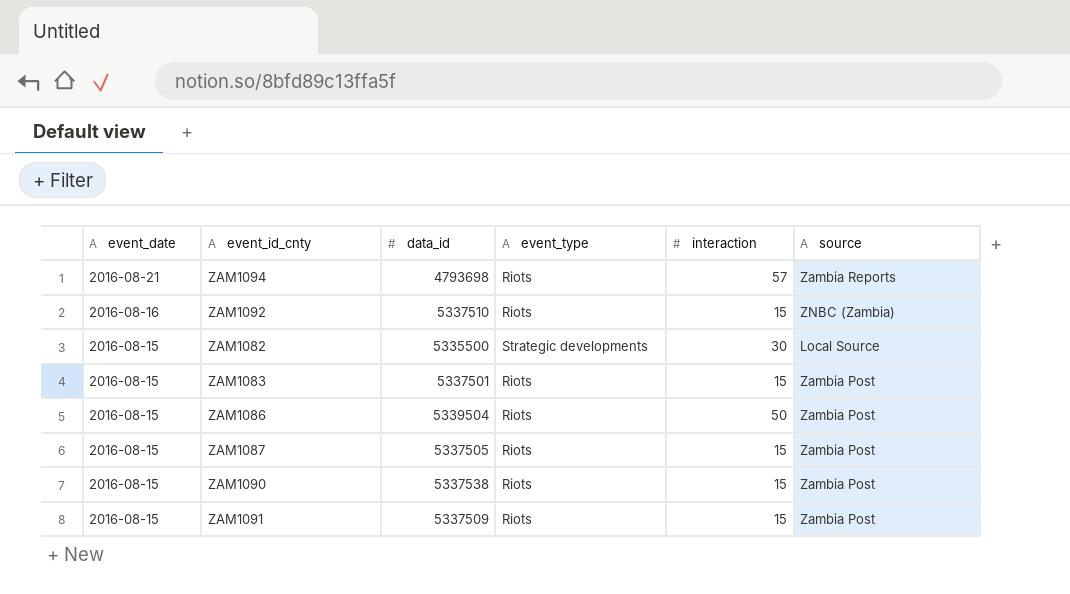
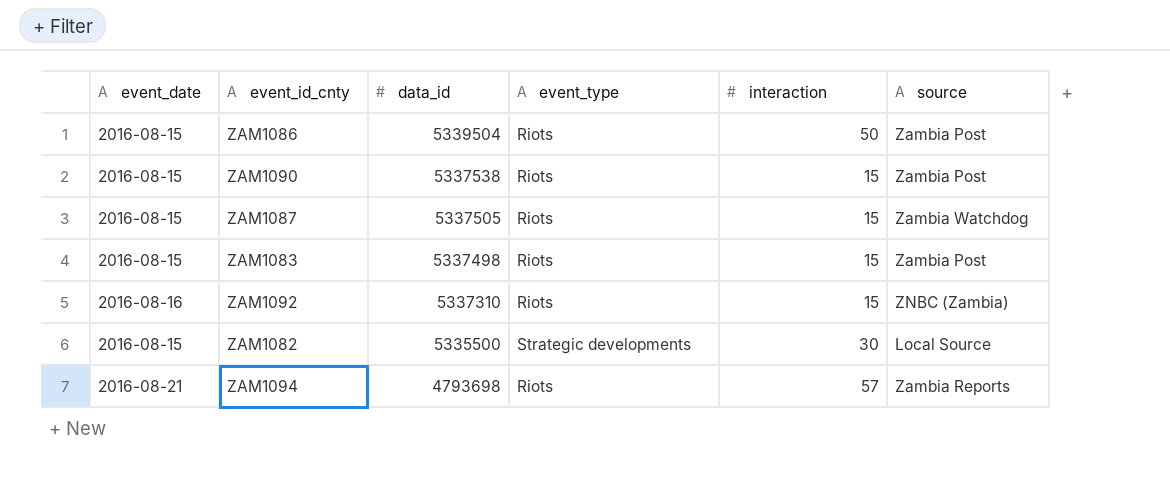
row order: event_date descending -> data_id descending
row ZAM1091: 2016-08-15 | 5337509 | Riots | 15 | Zambia Post -> none
ZAM1087 | source: Zambia Post -> Zambia Watchdog
ZAM1083 | data_id: 5337501 -> 5337498
ZAM1092 | data_id: 5337510 -> 5337310

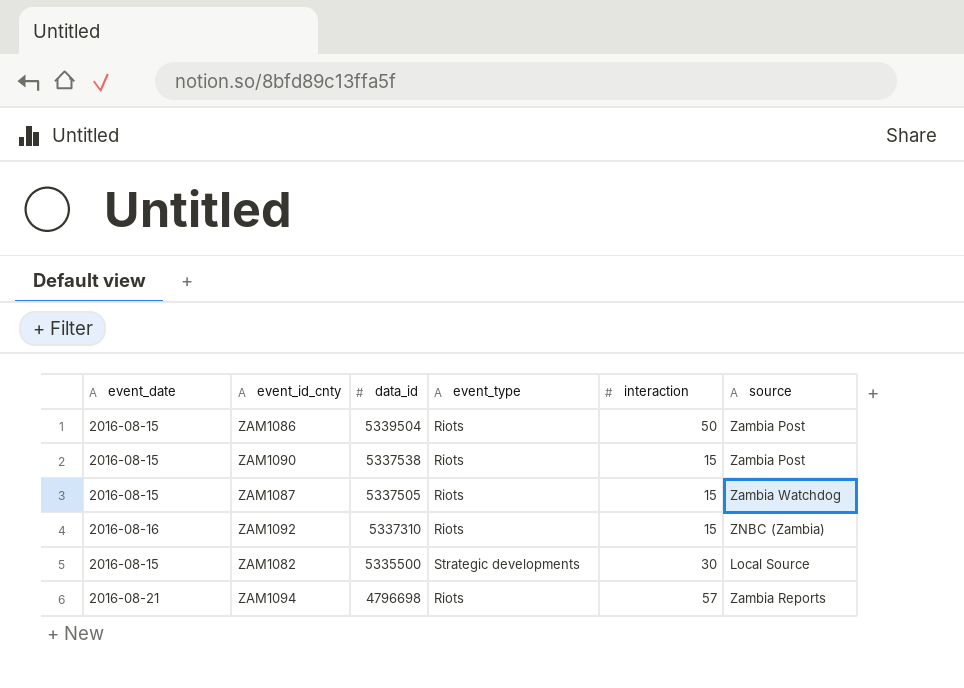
row ZAM1083: 2016-08-15 | 5337498 | Riots | 15 | Zambia Post -> none
ZAM1094 | data_id: 4793698 -> 4796698

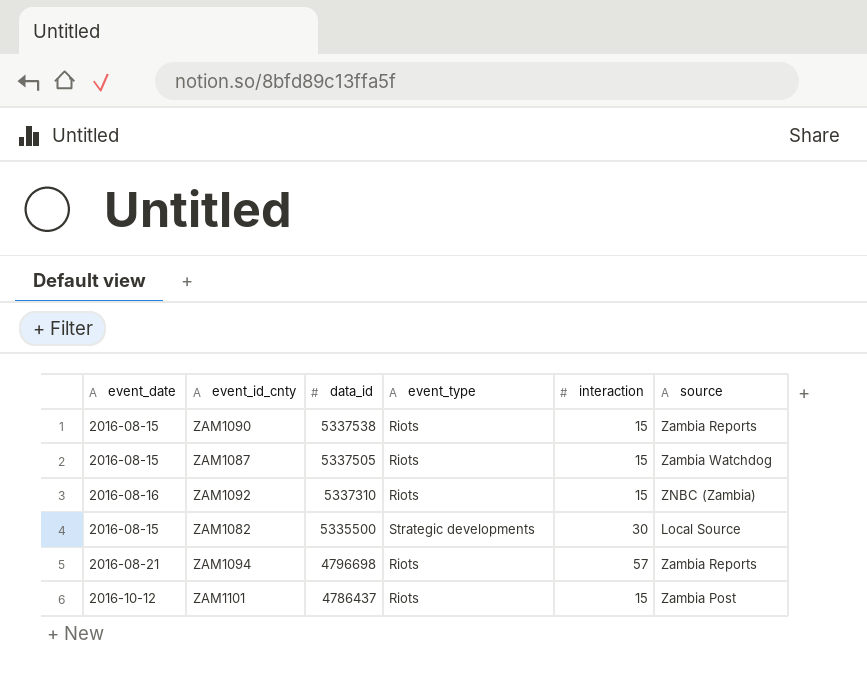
row ZAM1086: 2016-08-15 | 5339504 | Riots | 50 | Zambia Post -> none
ZAM1090 | source: Zambia Post -> Zambia Reports
row ZAM1101: none -> 2016-10-12 | 4786437 | Riots | 15 | Zambia Post

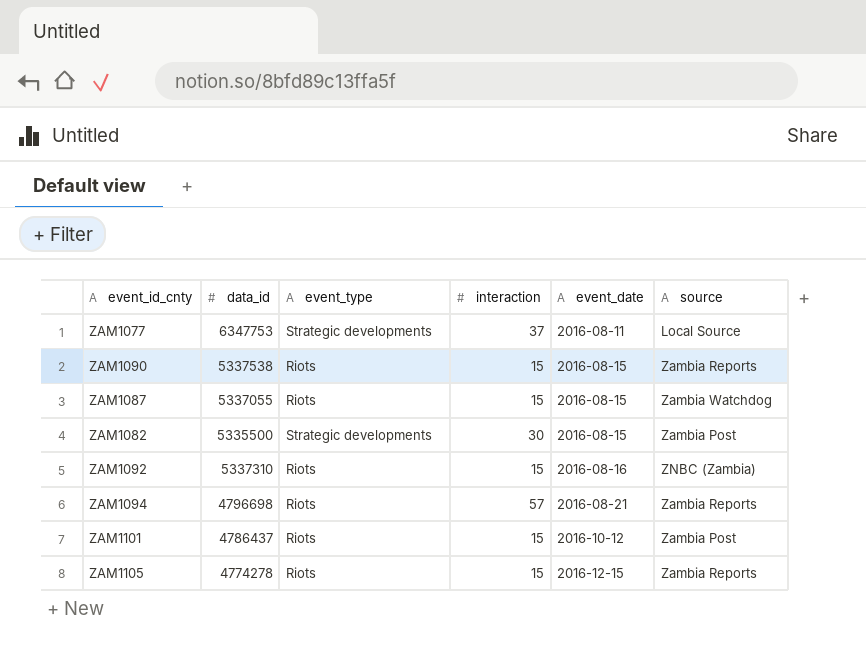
row order: data_id descending -> event_date ascending
column event_date | position: 1 -> 5
row ZAM1077: none -> 6347753 | Strategic developments | 37 | 2016-08-11 | Local Source
ZAM1087 | data_id: 5337505 -> 5337055
ZAM1082 | source: Local Source -> Zambia Post
row ZAM1105: none -> 4774278 | Riots | 15 | 2016-12-15 | Zambia Reports

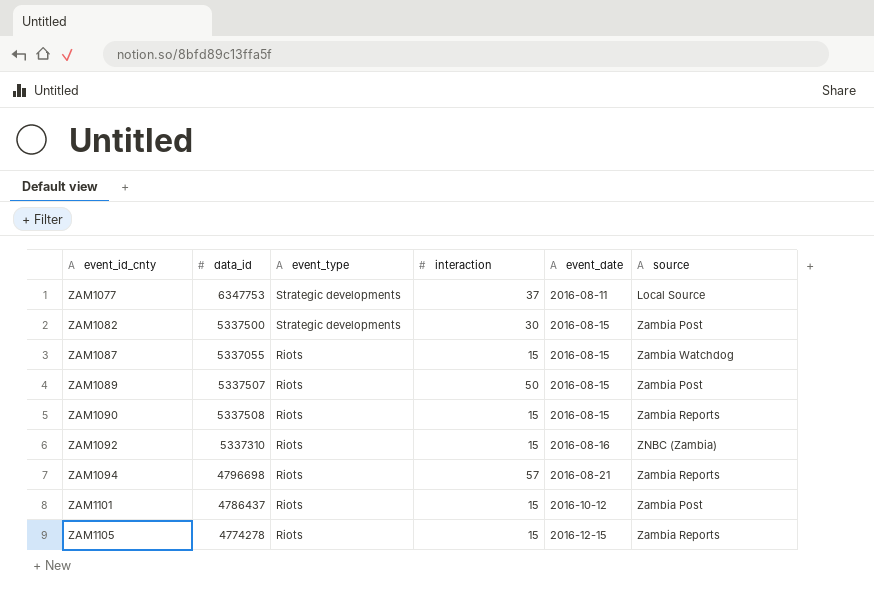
row order: event_date ascending -> event_id_cnty ascending
ZAM1082 | data_id: 5335500 -> 5337500
row ZAM1089: none -> 5337507 | Riots | 50 | 2016-08-15 | Zambia Post
ZAM1090 | data_id: 5337538 -> 5337508

